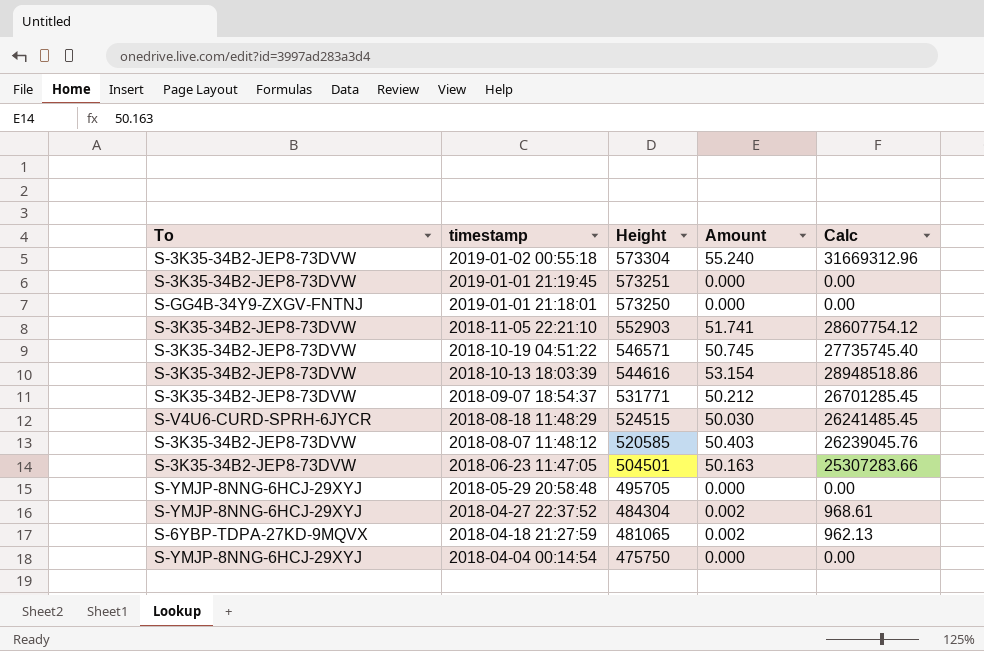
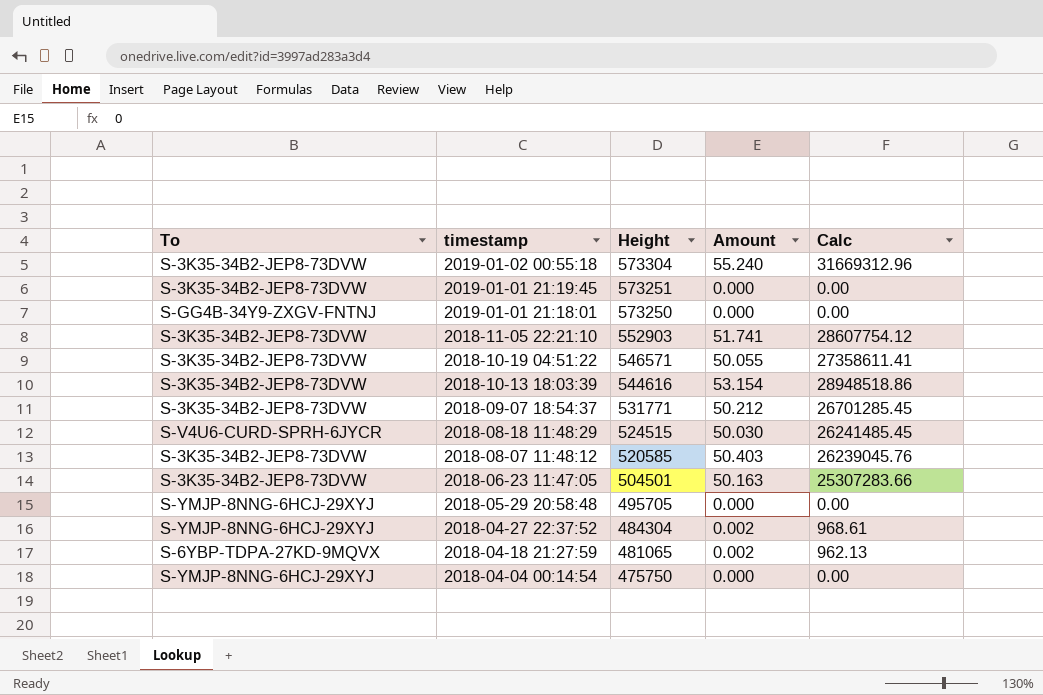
2018-10-19 04:51:22 | Amount: 50.745 -> 50.055
2018-10-19 04:51:22 | Calc: 27735745.40 -> 27358611.41

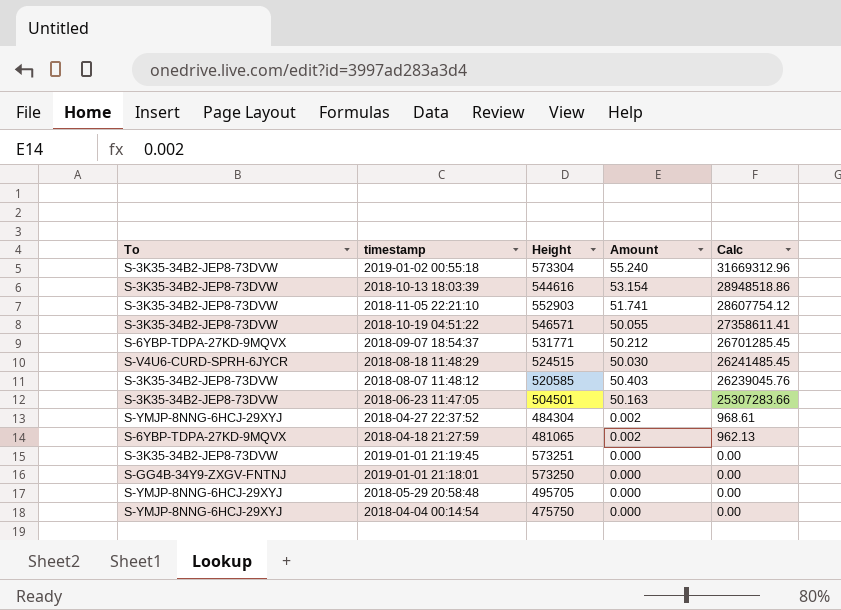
row order: timestamp descending -> Calc descending
2018-09-07 18:54:37 | To: S-3K35-34B2-JEP8-73DVW -> S-6YBP-TDPA-27KD-9MQVX

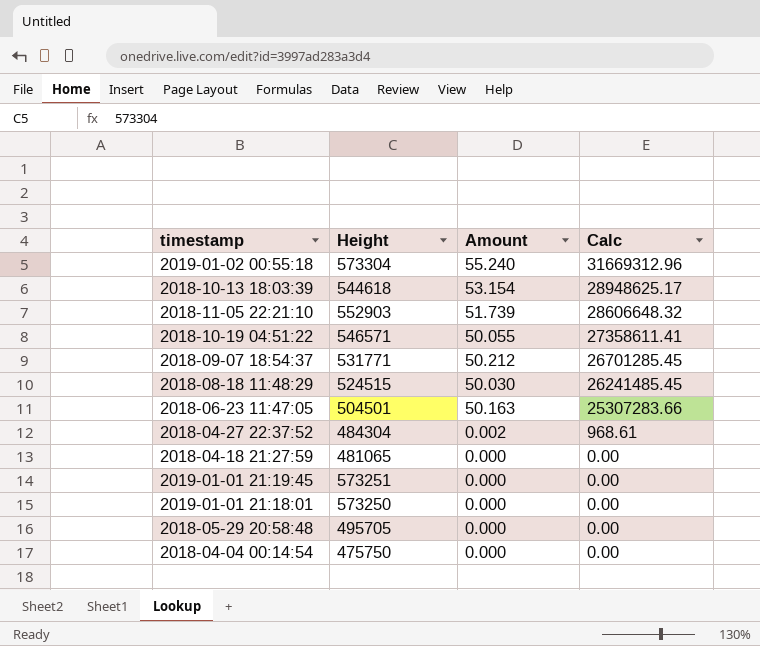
column To | position: 1 -> none
row 2018-08-07 11:48:12: S-3K35-34B2-JEP8-73DVW | 520585 | 50.403 | 26239045.76 -> none
2018-10-13 18:03:39 | Height: 544616 -> 544618
2018-10-13 18:03:39 | Calc: 28948518.86 -> 28948625.17
2018-11-05 22:21:10 | Amount: 51.741 -> 51.739
2018-11-05 22:21:10 | Calc: 28607754.12 -> 28606648.32
2018-04-18 21:27:59 | Amount: 0.002 -> 0.000
2018-04-18 21:27:59 | Calc: 962.13 -> 0.00

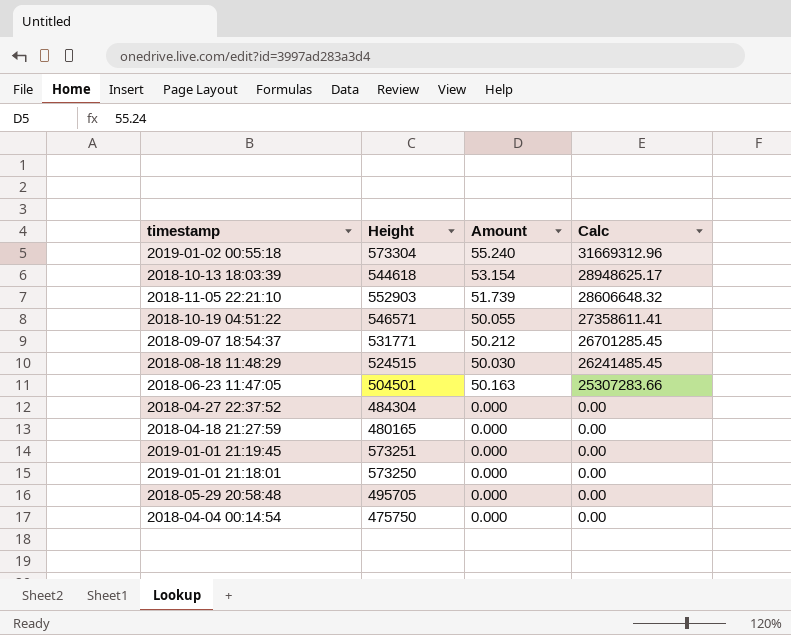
2018-04-27 22:37:52 | Amount: 0.002 -> 0.000
2018-04-27 22:37:52 | Calc: 968.61 -> 0.00
2018-04-18 21:27:59 | Height: 481065 -> 480165

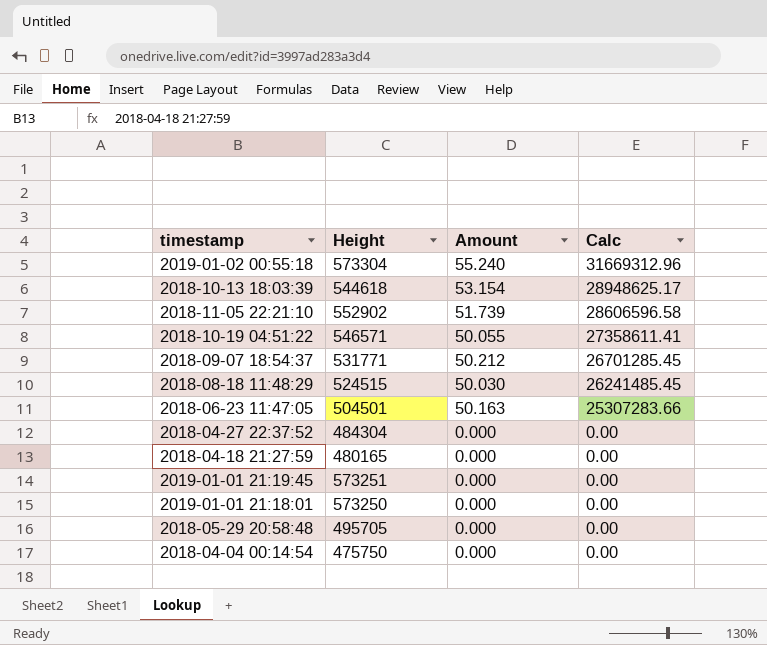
2018-11-05 22:21:10 | Height: 552903 -> 552902
2018-11-05 22:21:10 | Calc: 28606648.32 -> 28606596.58

